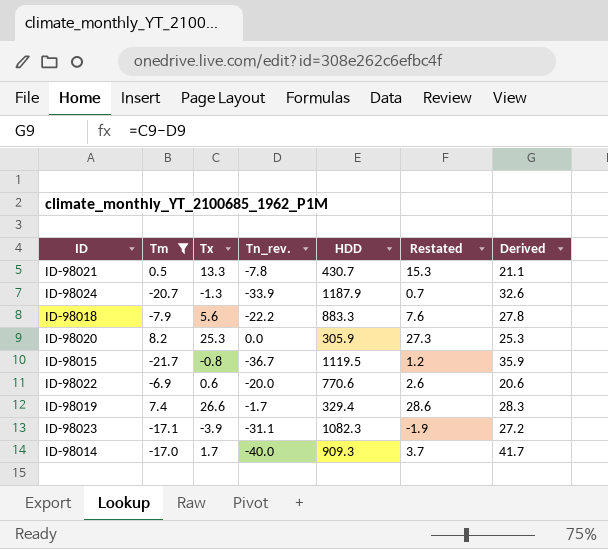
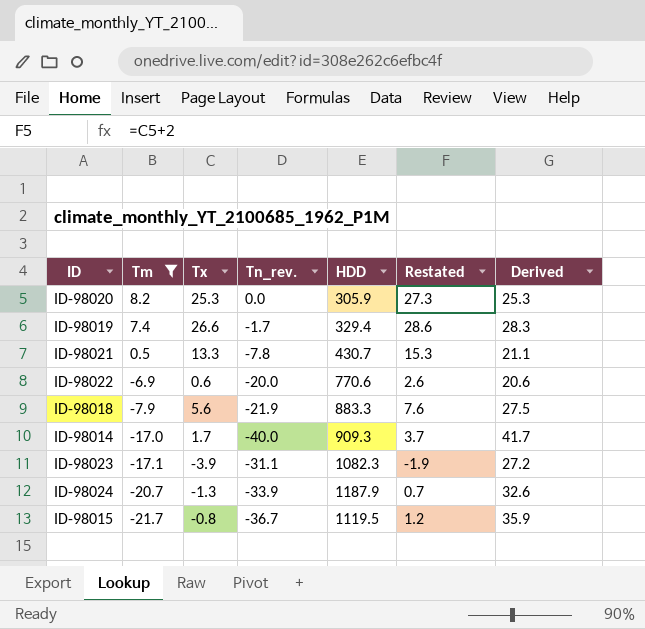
row order: none -> Tm descending
ID-98018 | Tn_rev.: -22.2 -> -21.9
ID-98018 | Derived: 27.8 -> 27.5

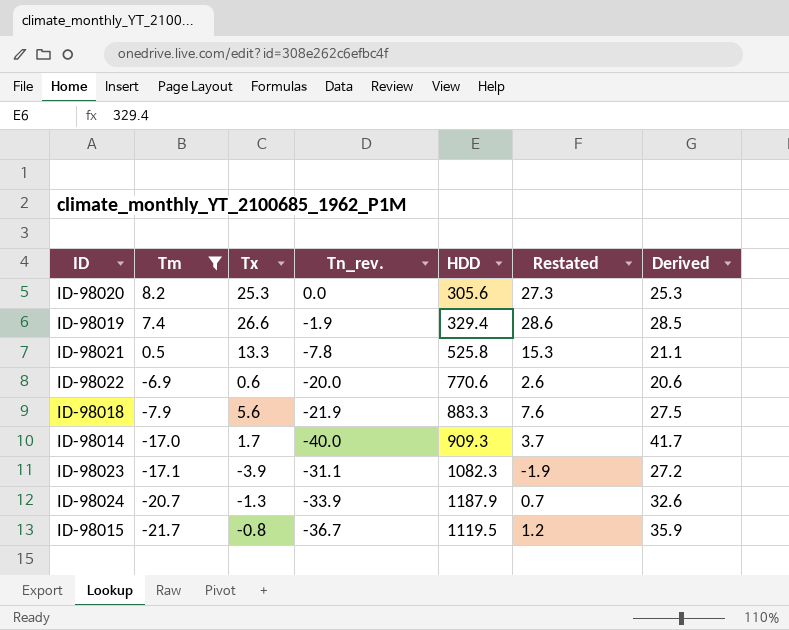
ID-98020 | HDD: 305.9 -> 305.6
ID-98019 | Tn_rev.: -1.7 -> -1.9
ID-98019 | Derived: 28.3 -> 28.5
ID-98021 | HDD: 430.7 -> 525.8

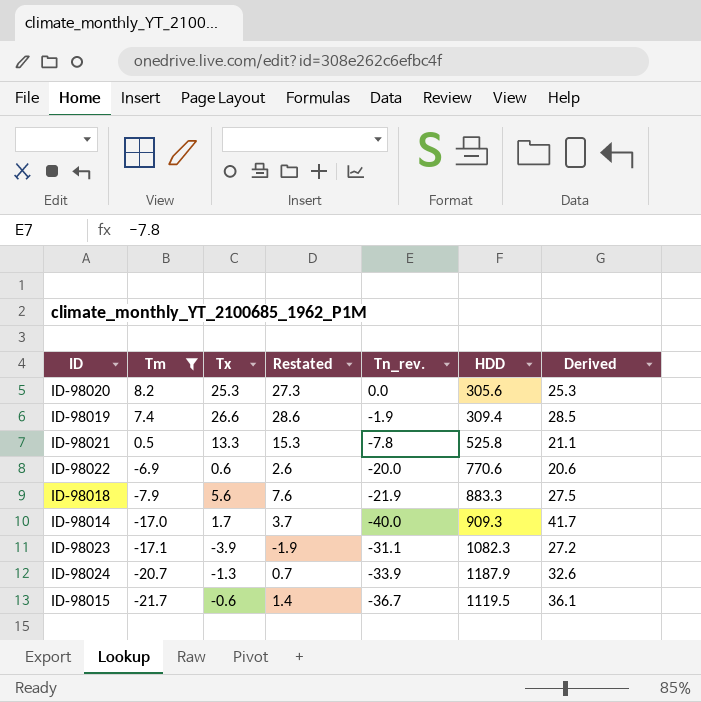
column Restated | position: 6 -> 4
ID-98019 | HDD: 329.4 -> 309.4
ID-98015 | Tx: -0.8 -> -0.6
ID-98015 | Restated: 1.2 -> 1.4
ID-98015 | Derived: 35.9 -> 36.1

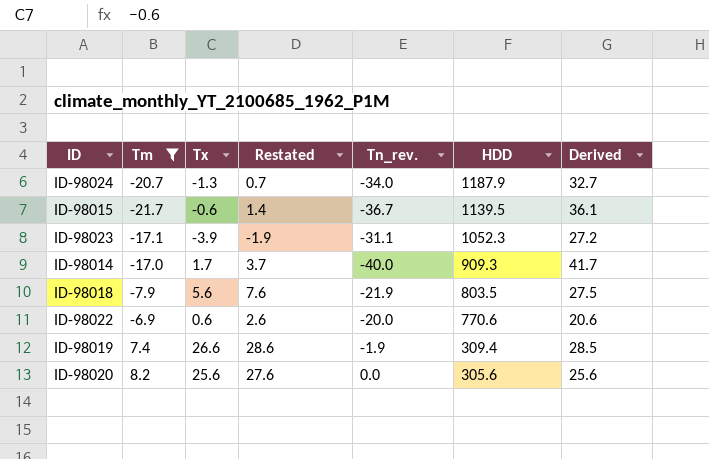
row order: Tm descending -> HDD descending
row ID-98021: 0.5 | 13.3 | 15.3 | -7.8 | 525.8 | 21.1 -> none
ID-98024 | Tn_rev.: -33.9 -> -34.0
ID-98024 | Derived: 32.6 -> 32.7
ID-98015 | HDD: 1119.5 -> 1139.5
ID-98023 | HDD: 1082.3 -> 1052.3
ID-98018 | HDD: 883.3 -> 803.5
ID-98020 | Tx: 25.3 -> 25.6
ID-98020 | Restated: 27.3 -> 27.6
ID-98020 | Derived: 25.3 -> 25.6

